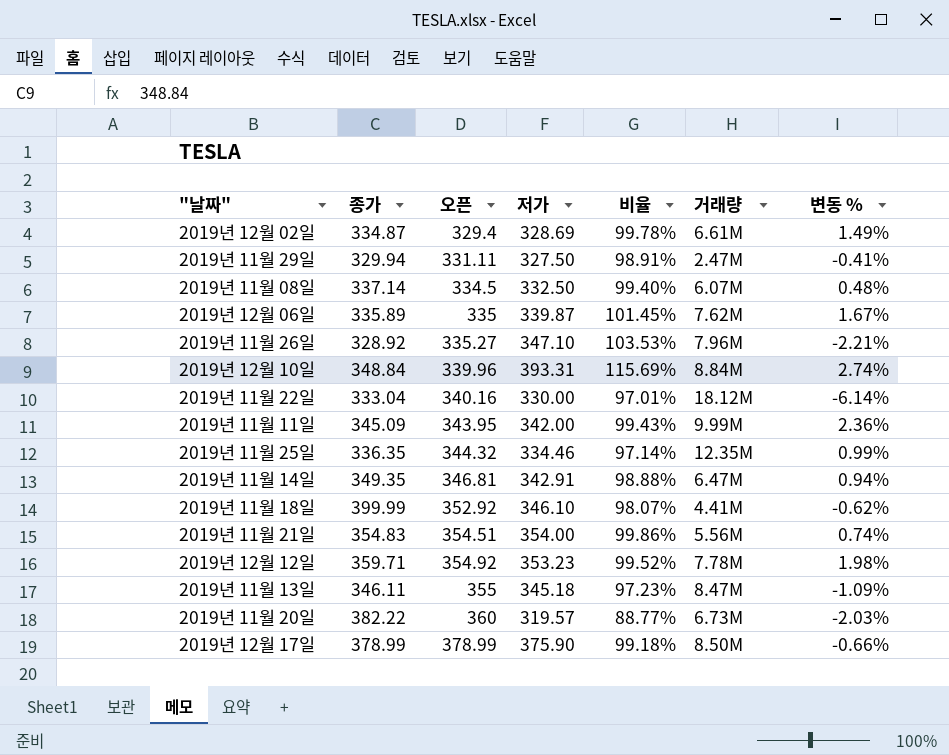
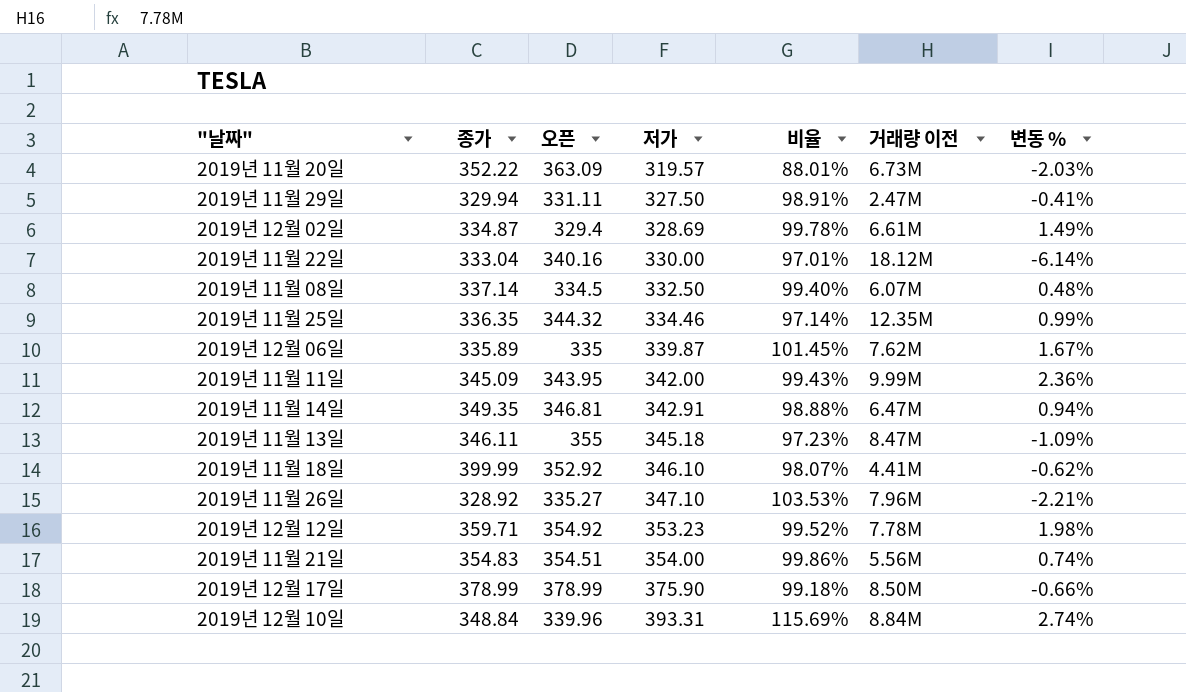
row order: 오픈 ascending -> 저가 ascending
column name: 거래량 -> 거래량 이전
2019년 11월 20일 | 종가: 382.22 -> 352.22
2019년 11월 20일 | 오픈: 360 -> 363.09
2019년 11월 20일 | 비율: 88.77% -> 88.01%

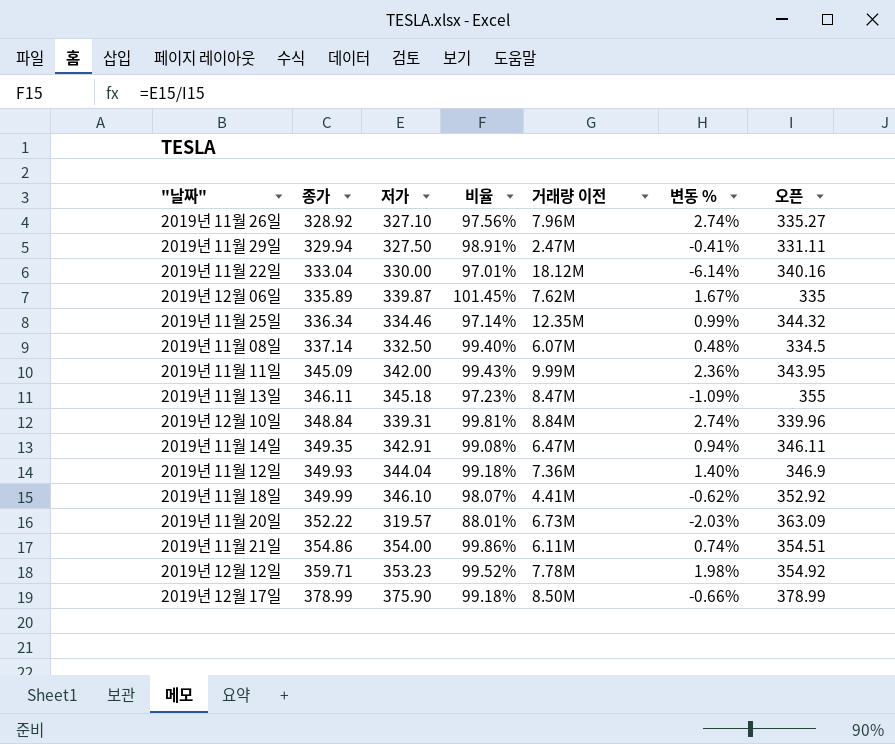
row order: 저가 ascending -> 종가 ascending
column 오픈 | position: 3 -> 7
row 2019년 12월 02일: 334.87 | 329.4 | 328.69 | 99.78% | 6.61M | 1.49% -> none
2019년 11월 26일 | 저가: 347.10 -> 327.10
2019년 11월 26일 | 비율: 103.53% -> 97.56%
2019년 11월 26일 | 변동 %: -2.21% -> 2.74%
2019년 11월 25일 | 종가: 336.35 -> 336.34
2019년 12월 10일 | 저가: 393.31 -> 339.31
2019년 12월 10일 | 비율: 115.69% -> 99.81%
2019년 11월 14일 | 비율: 98.88% -> 99.08%
2019년 11월 14일 | 오픈: 346.81 -> 346.11
row 2019년 11월 12일: none -> 349.93 | 344.04 | 99.18% | 7.36M | 1.40% | 346.9
2019년 11월 18일 | 종가: 399.99 -> 349.99
2019년 11월 21일 | 종가: 354.83 -> 354.86
2019년 11월 21일 | 거래량 이전: 5.56M -> 6.11M

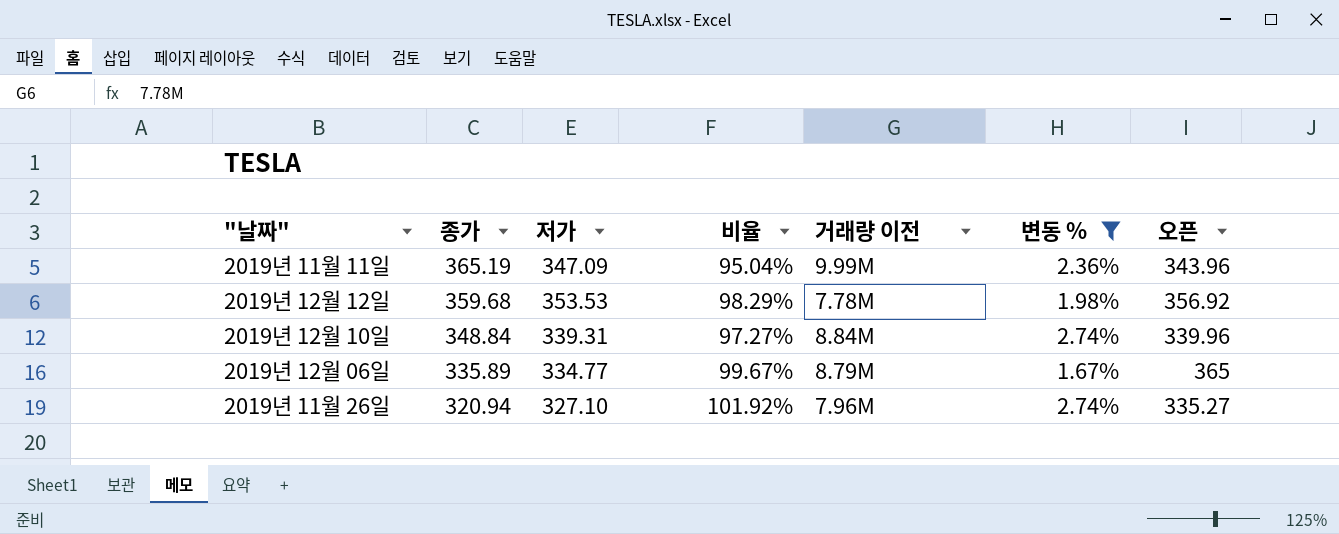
filter: none -> 변동 % >= 1.67%
row order: 종가 ascending -> 종가 descending
column 비율 | formula: [저가] / [오픈] -> [저가] / [종가]
2019년 11월 11일 | 종가: 345.09 -> 365.19
2019년 11월 11일 | 저가: 342.00 -> 347.09
2019년 11월 11일 | 오픈: 343.95 -> 343.96
2019년 12월 12일 | 종가: 359.71 -> 359.68
2019년 12월 12일 | 저가: 353.23 -> 353.53
2019년 12월 12일 | 오픈: 354.92 -> 356.92
2019년 12월 06일 | 저가: 339.87 -> 334.77
2019년 12월 06일 | 거래량 이전: 7.62M -> 8.79M
2019년 12월 06일 | 오픈: 335 -> 365
2019년 11월 26일 | 종가: 328.92 -> 320.94

